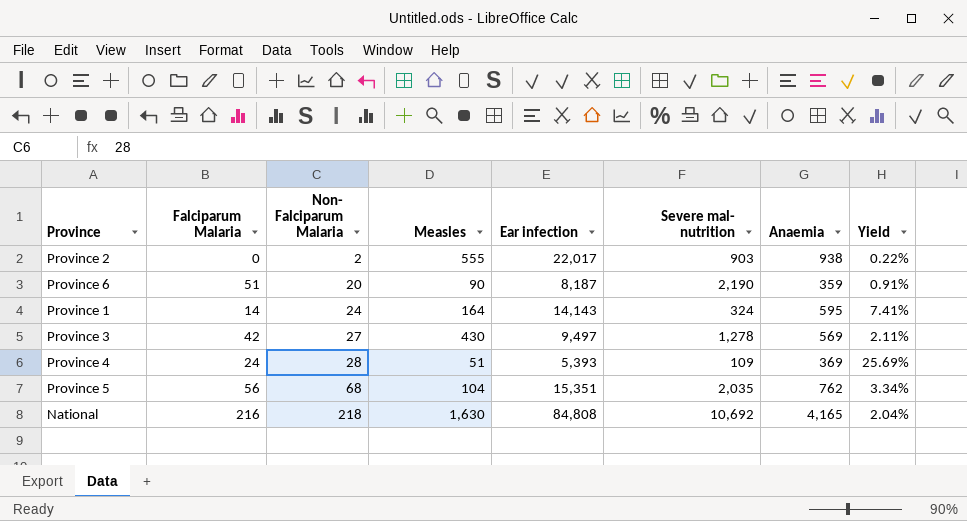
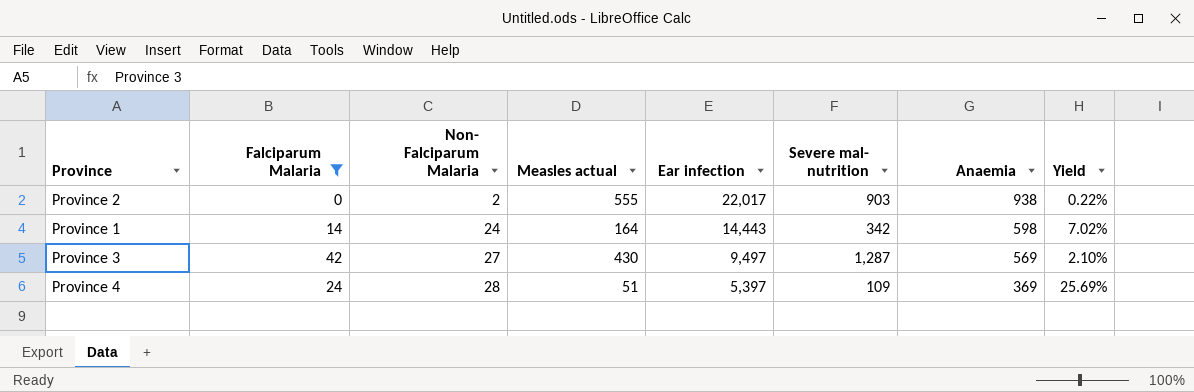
filter: none -> Falciparum Malaria <= 42
column name: Measles -> Measles actual
Province 1 | Ear infection: 14,143 -> 14,443
Province 1 | Severe mal- nutrition: 324 -> 342
Province 1 | Anaemia: 595 -> 598
Province 1 | Yield: 7.41% -> 7.02%
Province 3 | Severe mal- nutrition: 1,278 -> 1,287
Province 3 | Yield: 2.11% -> 2.10%
Province 4 | Ear infection: 5,393 -> 5,397

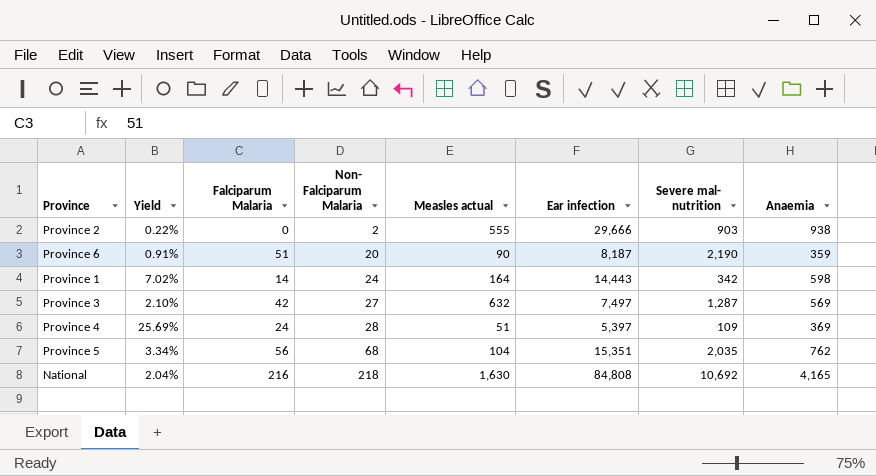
filter: Falciparum Malaria <= 42 -> none
column Yield | position: 8 -> 2
Province 2 | Ear infection: 22,017 -> 29,666
Province 3 | Measles actual: 430 -> 632
Province 3 | Ear infection: 9,497 -> 7,497

